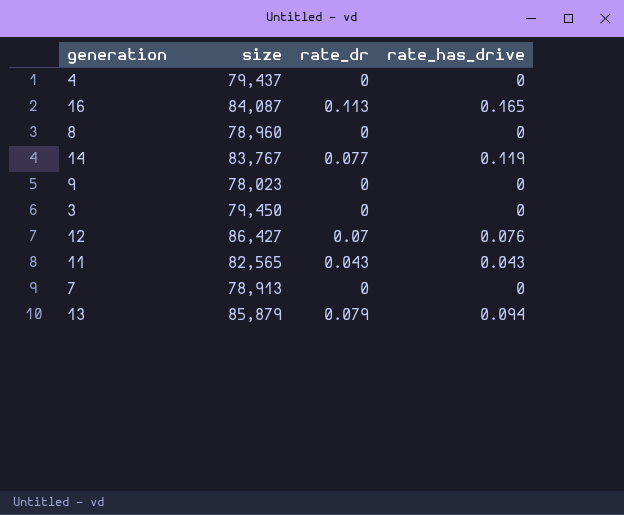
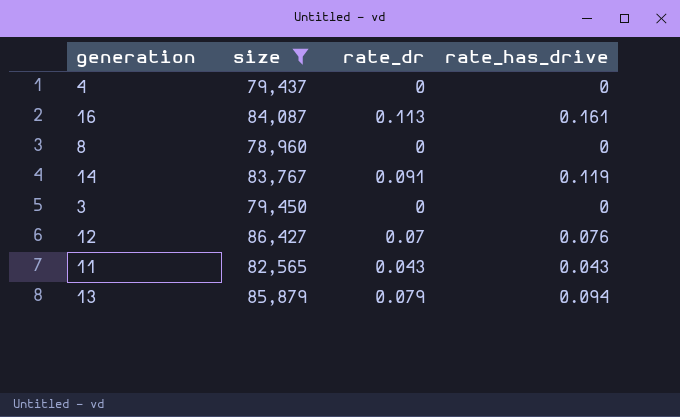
filter: none -> size >= 78,960
16 | rate_has_drive: 0.165 -> 0.161
14 | rate_dr: 0.077 -> 0.091

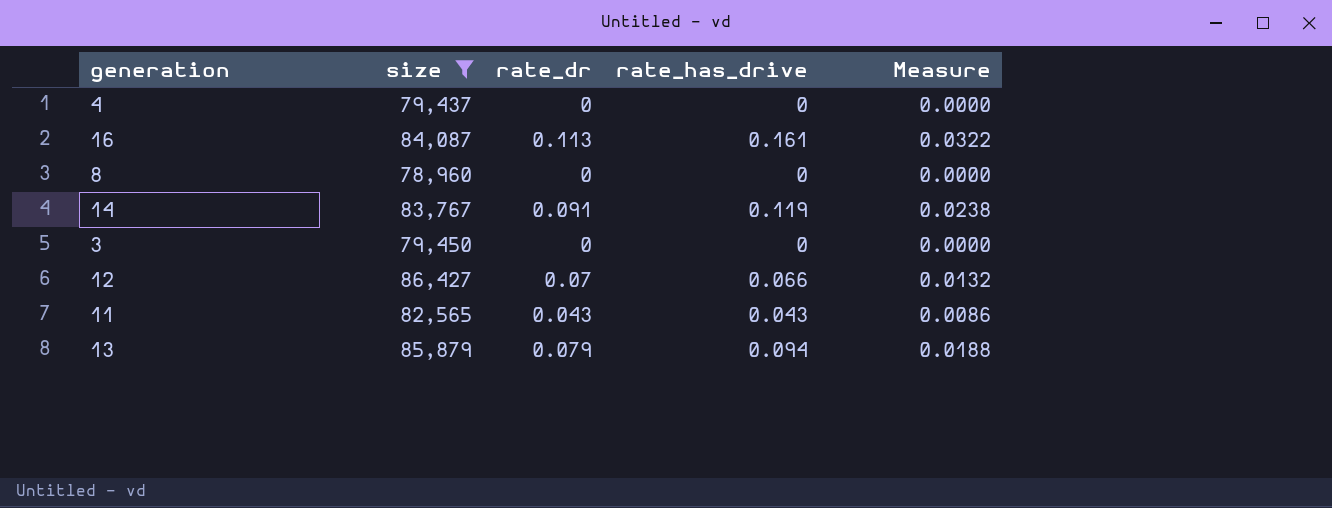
column Measure | formula: none -> [rate_has_drive] * 0.2
12 | rate_has_drive: 0.076 -> 0.066

